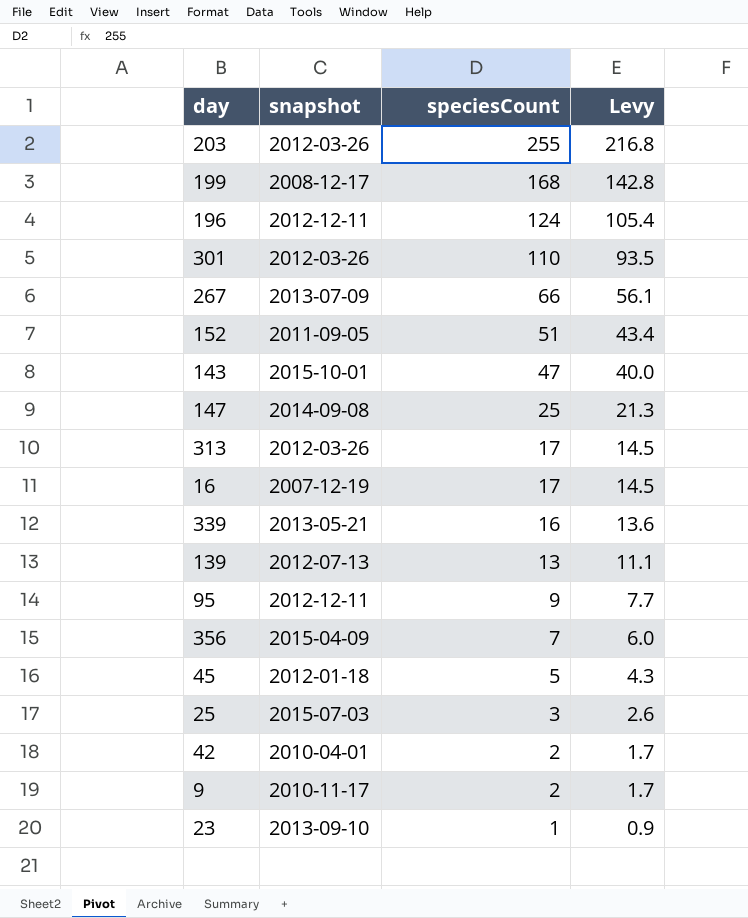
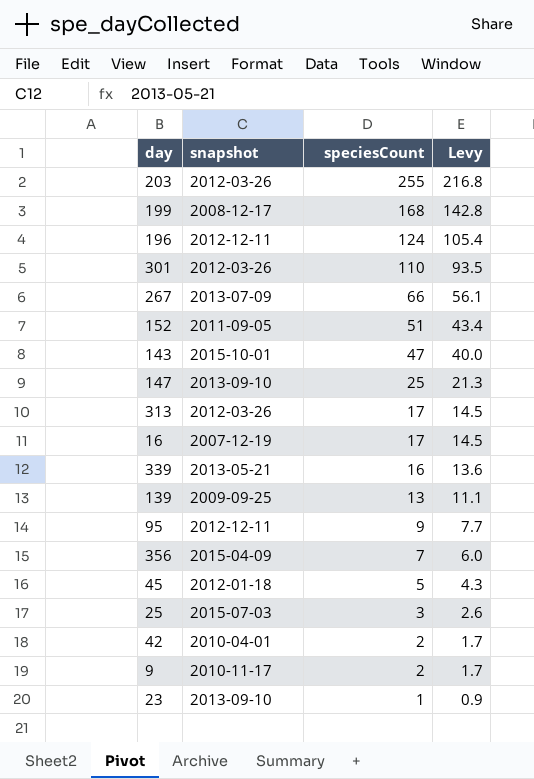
147 | snapshot: 2014-09-08 -> 2013-09-10
139 | snapshot: 2012-07-13 -> 2009-09-25

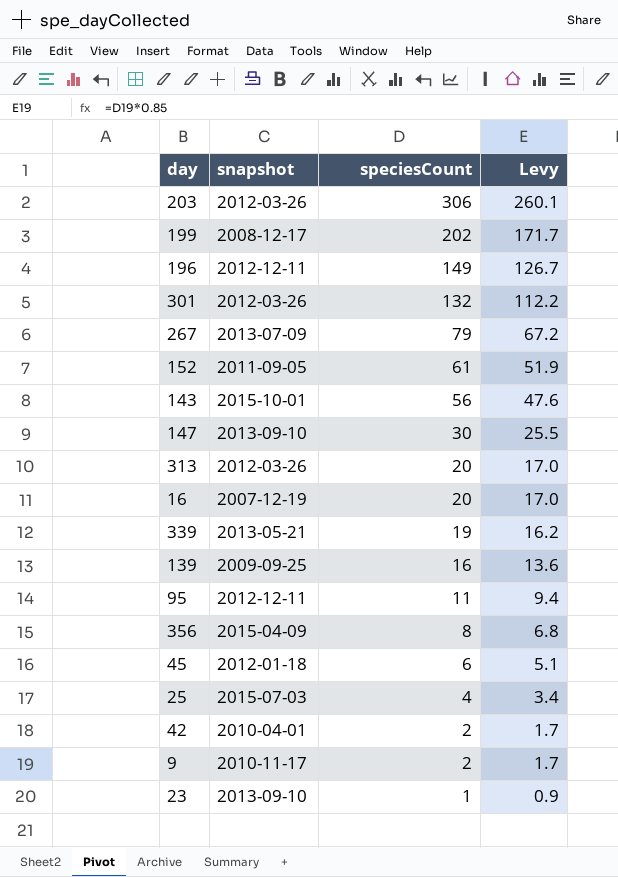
203 | speciesCount: 255 -> 306
203 | Levy: 216.8 -> 260.1
199 | speciesCount: 168 -> 202
199 | Levy: 142.8 -> 171.7
196 | speciesCount: 124 -> 149
196 | Levy: 105.4 -> 126.7
301 | speciesCount: 110 -> 132
301 | Levy: 93.5 -> 112.2
267 | speciesCount: 66 -> 79
267 | Levy: 56.1 -> 67.2
152 | speciesCount: 51 -> 61
152 | Levy: 43.4 -> 51.9
143 | speciesCount: 47 -> 56
143 | Levy: 40.0 -> 47.6
147 | speciesCount: 25 -> 30
147 | Levy: 21.3 -> 25.5
313 | speciesCount: 17 -> 20
313 | Levy: 14.5 -> 17.0
16 | speciesCount: 17 -> 20
16 | Levy: 14.5 -> 17.0
339 | speciesCount: 16 -> 19
339 | Levy: 13.6 -> 16.2
139 | speciesCount: 13 -> 16
139 | Levy: 11.1 -> 13.6
95 | speciesCount: 9 -> 11
95 | Levy: 7.7 -> 9.4
356 | speciesCount: 7 -> 8
356 | Levy: 6.0 -> 6.8
45 | speciesCount: 5 -> 6
45 | Levy: 4.3 -> 5.1
25 | speciesCount: 3 -> 4
25 | Levy: 2.6 -> 3.4

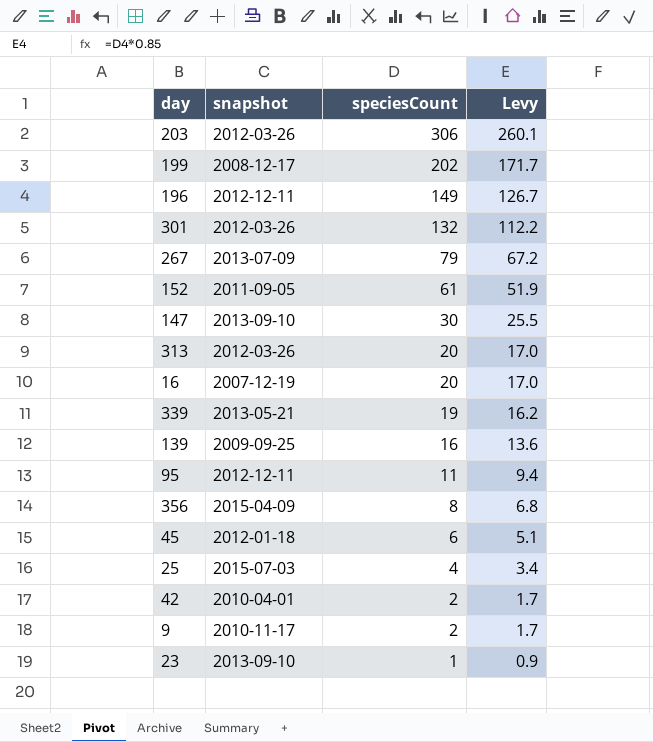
row 143: 2015-10-01 | 56 | 47.6 -> none

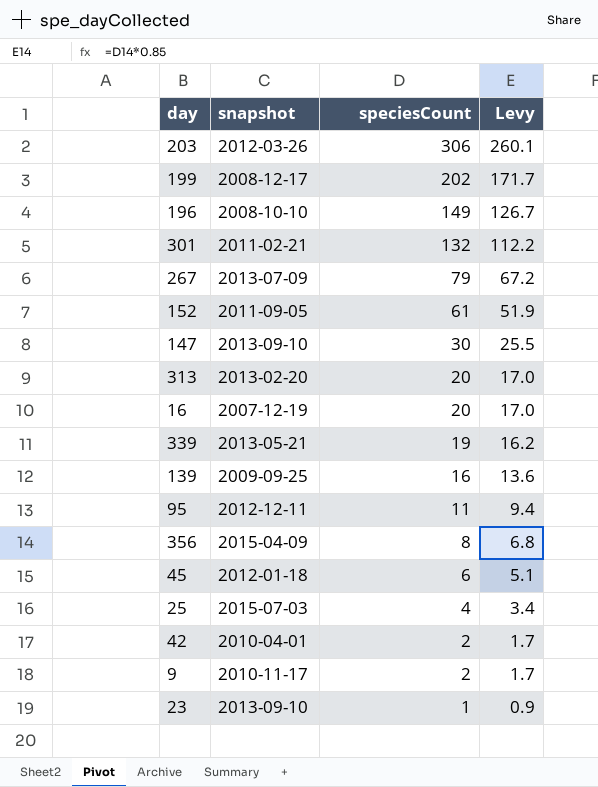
196 | snapshot: 2012-12-11 -> 2008-10-10
301 | snapshot: 2012-03-26 -> 2011-02-21
313 | snapshot: 2012-03-26 -> 2013-02-20

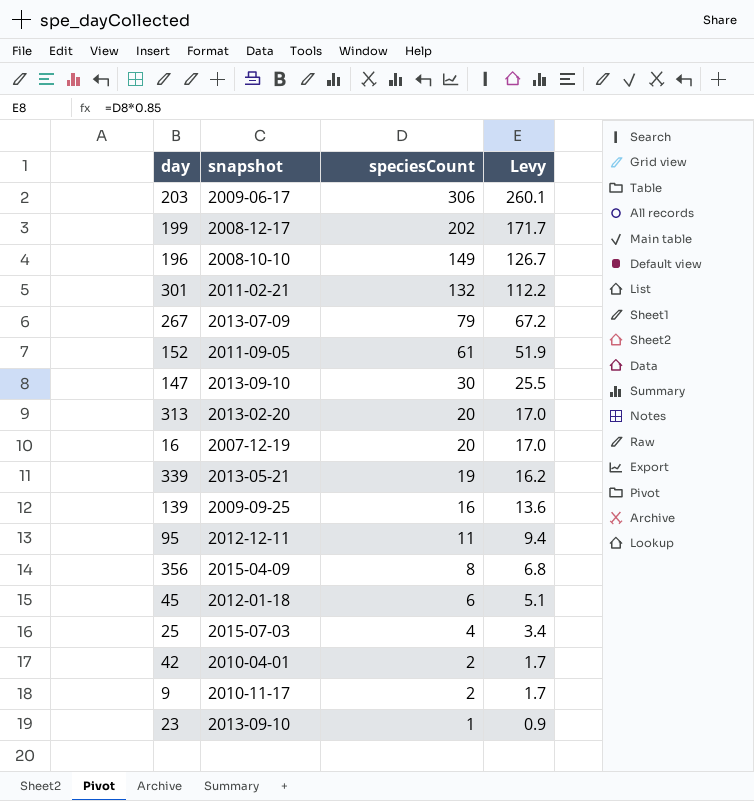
203 | snapshot: 2012-03-26 -> 2009-06-17

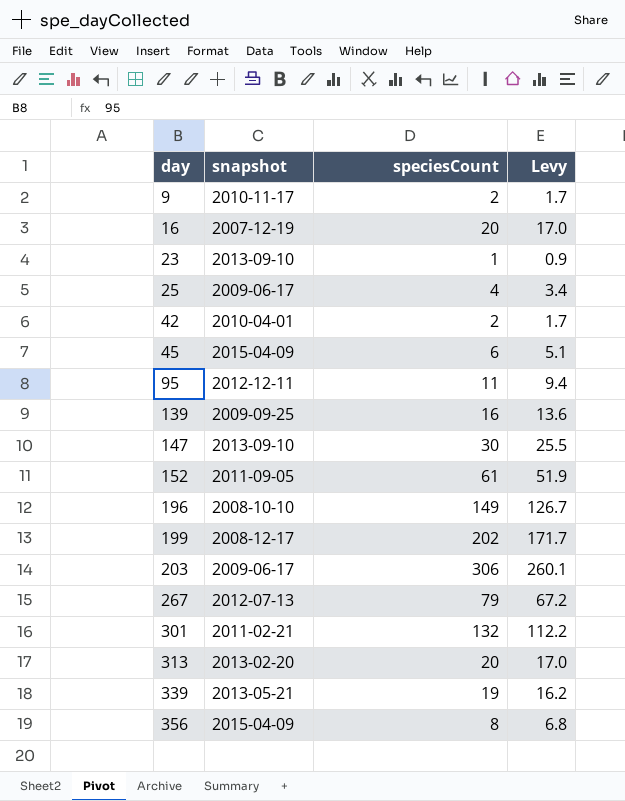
row order: speciesCount descending -> day ascending
25 | snapshot: 2015-07-03 -> 2009-06-17
45 | snapshot: 2012-01-18 -> 2015-04-09
267 | snapshot: 2013-07-09 -> 2012-07-13

